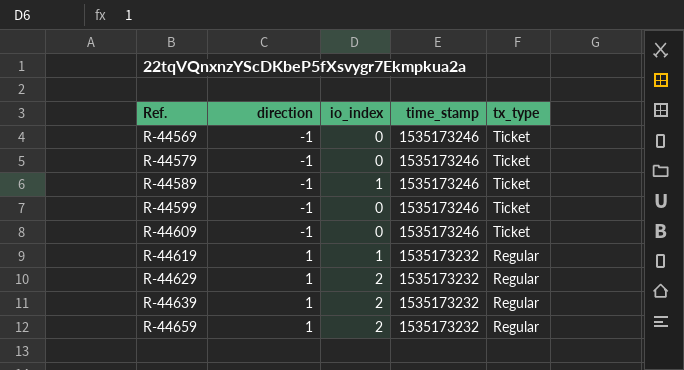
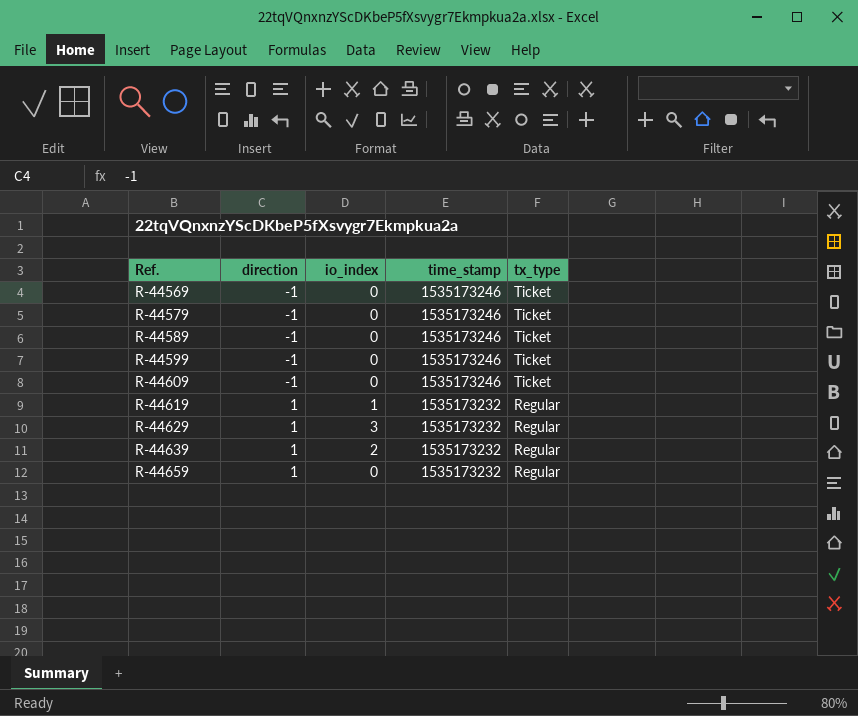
R-44589 | io_index: 1 -> 0
R-44629 | io_index: 2 -> 3
R-44659 | io_index: 2 -> 0

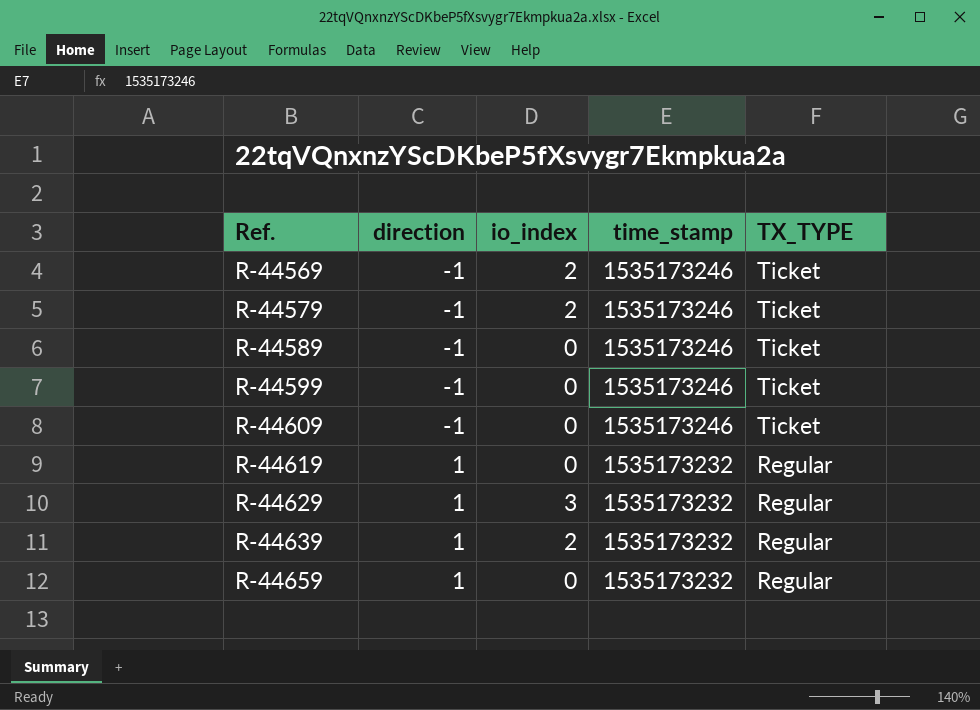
column name: tx_type -> TX_TYPE
R-44569 | io_index: 0 -> 2
R-44579 | io_index: 0 -> 2
R-44619 | io_index: 1 -> 0

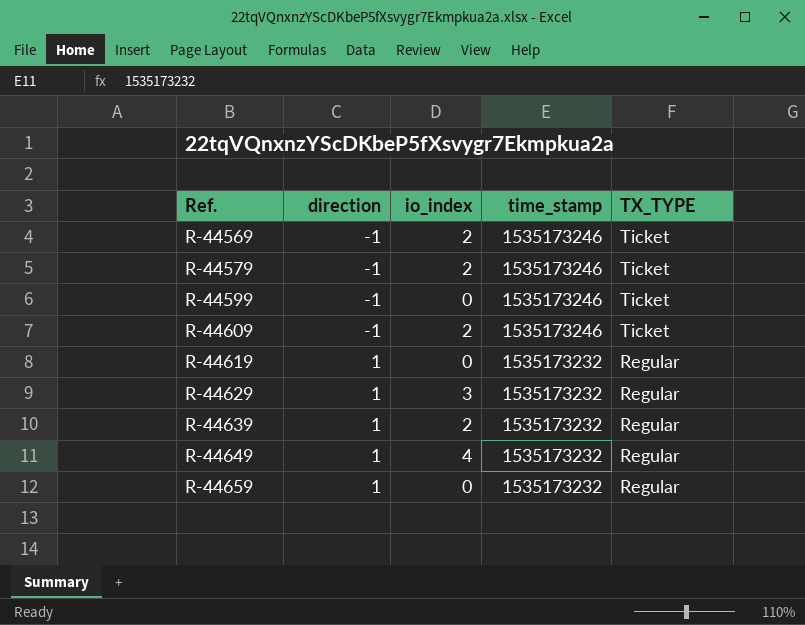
row R-44589: -1 | 0 | 1535173246 | Ticket -> none
R-44609 | io_index: 0 -> 2
row R-44649: none -> 1 | 4 | 1535173232 | Regular

